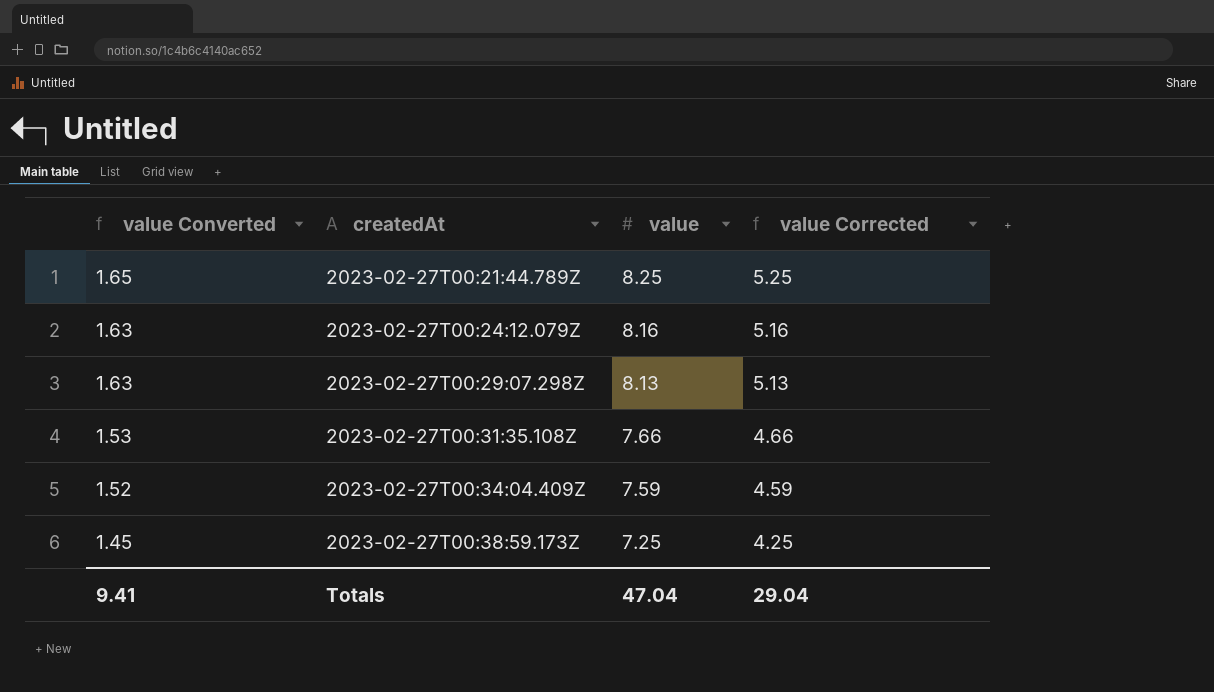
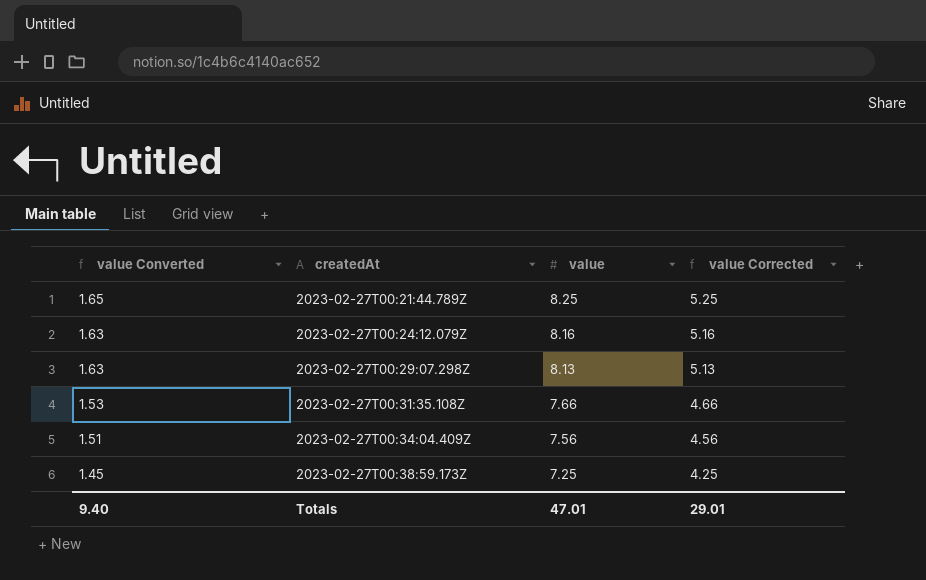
2023-02-27T00:34:04.409Z | value Converted: 1.52 -> 1.51
2023-02-27T00:34:04.409Z | value: 7.59 -> 7.56
2023-02-27T00:34:04.409Z | value Corrected: 4.59 -> 4.56
Totals | value Converted: 9.41 -> 9.40
Totals | value: 47.04 -> 47.01
Totals | value Corrected: 29.04 -> 29.01

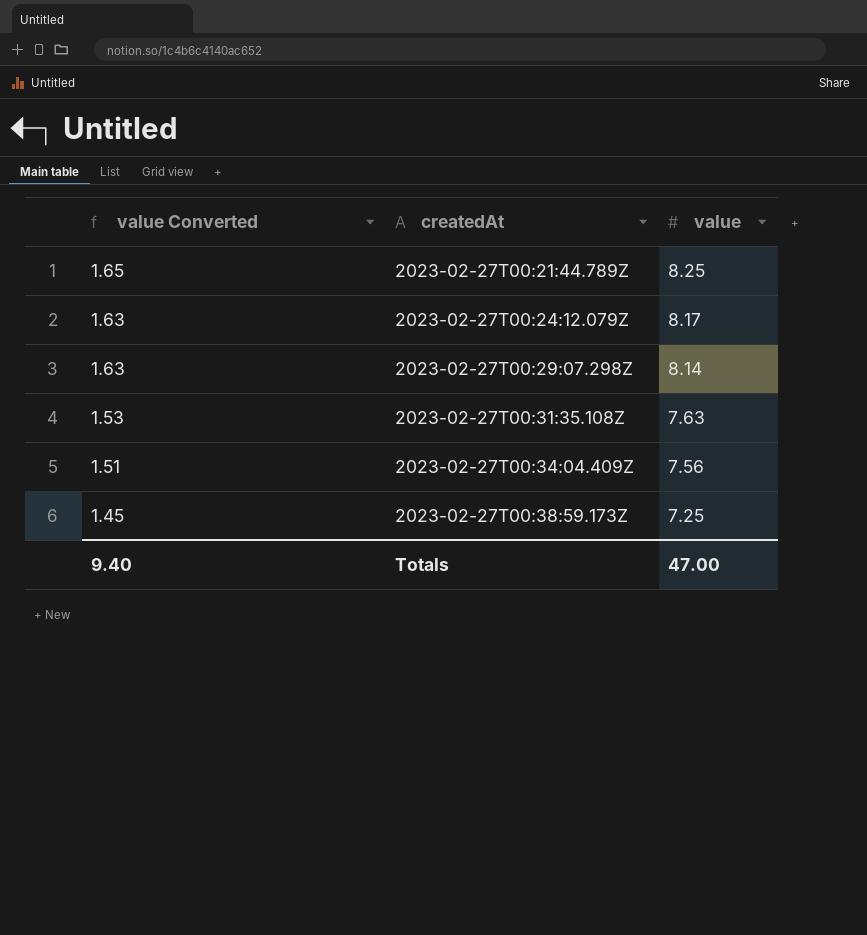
column value Corrected | formula: [value] - 3 -> none
2023-02-27T00:24:12.079Z | value: 8.16 -> 8.17
2023-02-27T00:29:07.298Z | value: 8.13 -> 8.14
2023-02-27T00:31:35.108Z | value: 7.66 -> 7.63
Totals | value: 47.01 -> 47.00

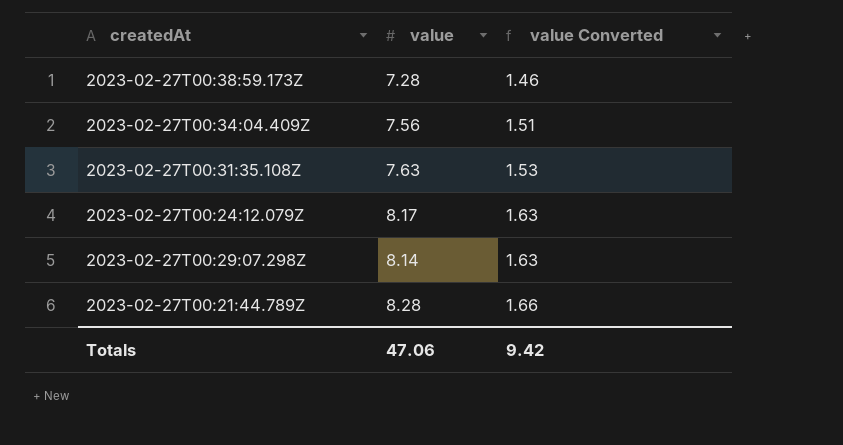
row order: value Converted descending -> value Converted ascending
column value Converted | position: 1 -> 3
2023-02-27T00:38:59.173Z | value: 7.25 -> 7.28
2023-02-27T00:38:59.173Z | value Converted: 1.45 -> 1.46
2023-02-27T00:21:44.789Z | value: 8.25 -> 8.28
2023-02-27T00:21:44.789Z | value Converted: 1.65 -> 1.66
Totals | value: 47.00 -> 47.06
Totals | value Converted: 9.40 -> 9.42

